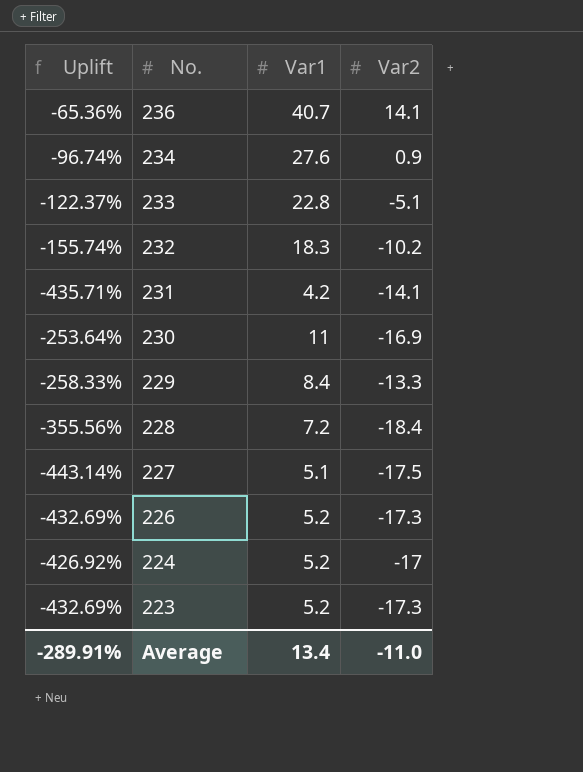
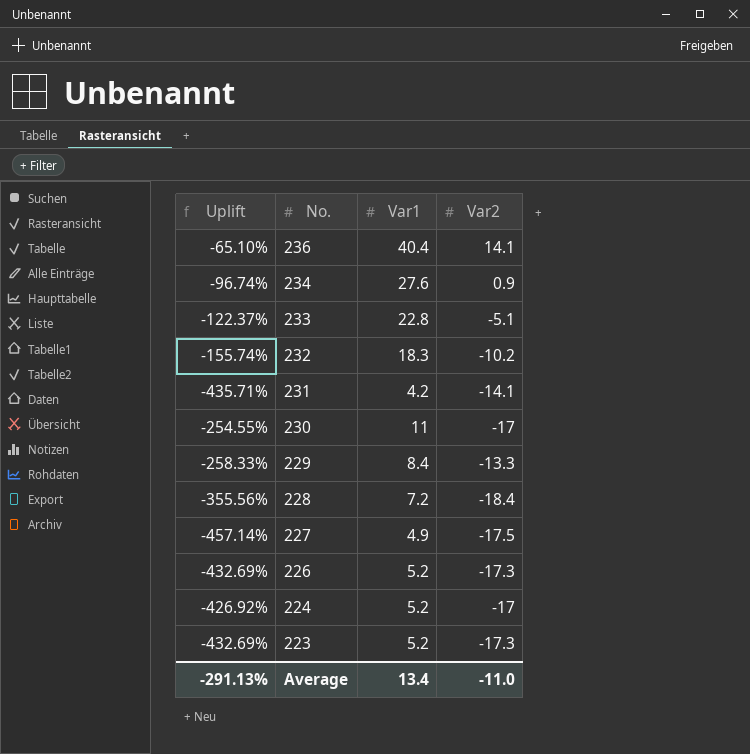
236 | Uplift: -65.36% -> -65.10%
236 | Var1: 40.7 -> 40.4
230 | Uplift: -253.64% -> -254.55%
230 | Var2: -16.9 -> -17
227 | Uplift: -443.14% -> -457.14%
227 | Var1: 5.1 -> 4.9
Average | Uplift: -289.91% -> -291.13%

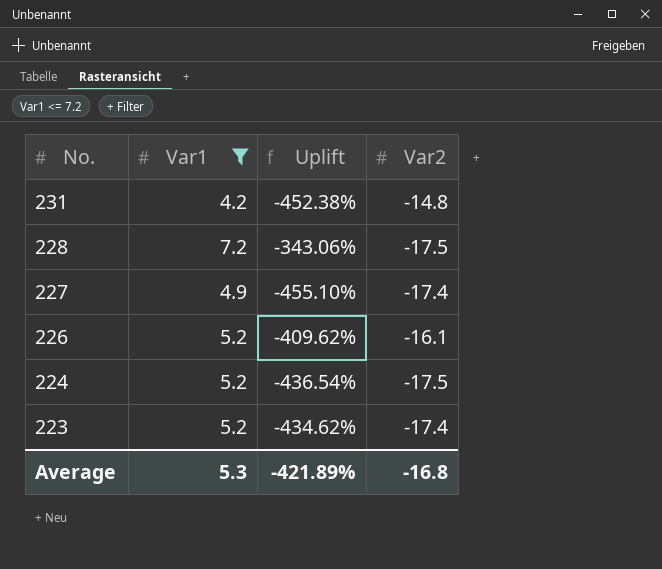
filter: none -> Var1 <= 7.2
column Uplift | position: 1 -> 3
231 | Uplift: -435.71% -> -452.38%
231 | Var2: -14.1 -> -14.8
228 | Uplift: -355.56% -> -343.06%
228 | Var2: -18.4 -> -17.5
227 | Uplift: -457.14% -> -455.10%
227 | Var2: -17.5 -> -17.4
226 | Uplift: -432.69% -> -409.62%
226 | Var2: -17.3 -> -16.1
224 | Uplift: -426.92% -> -436.54%
224 | Var2: -17 -> -17.5
223 | Uplift: -432.69% -> -434.62%
223 | Var2: -17.3 -> -17.4
Average | Var1: 13.4 -> 5.3
Average | Uplift: -291.13% -> -421.89%
Average | Var2: -11.0 -> -16.8

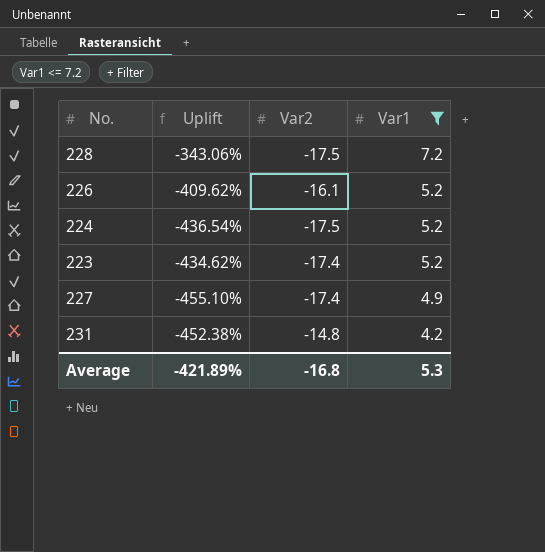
row order: No. descending -> Var1 descending
column Var1 | position: 2 -> 4

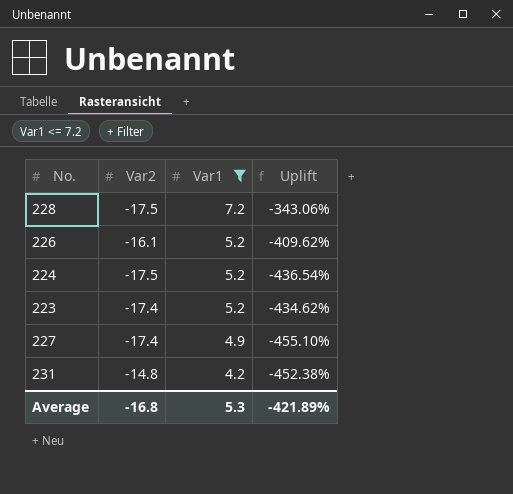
column Uplift | position: 2 -> 4

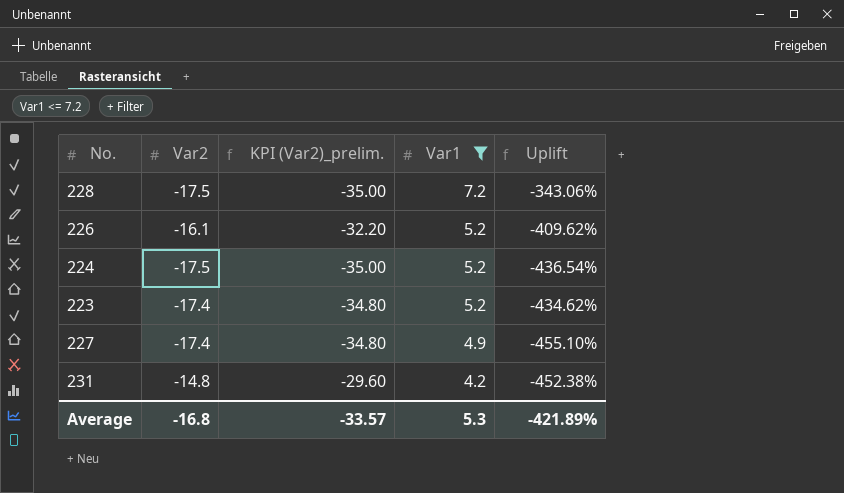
column KPI (Var2)_prelim. | formula: none -> [Var2] * 2

